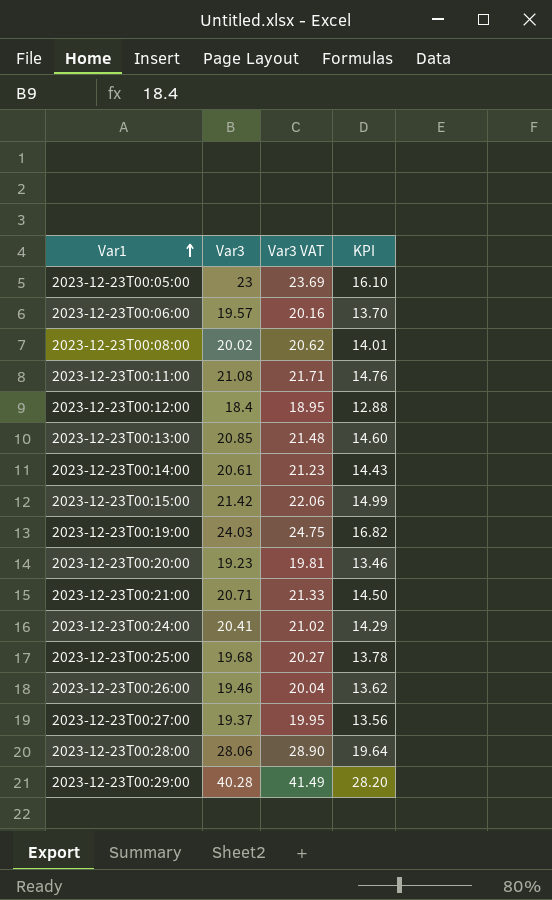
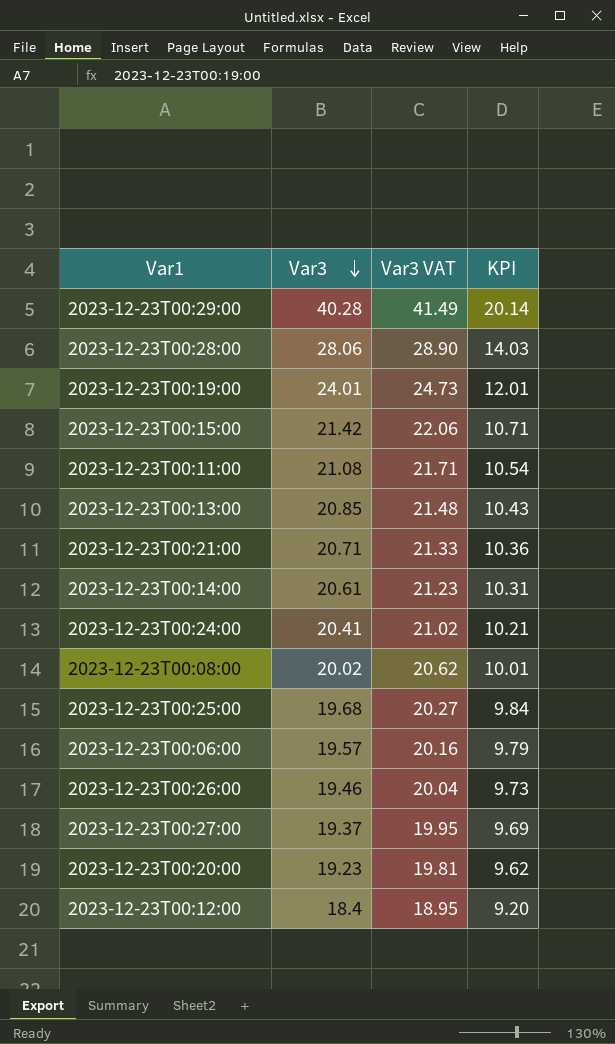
row order: Var1 ascending -> Var3 descending
column KPI | formula: [Var3] * 0.7 -> [Var3] * 0.5
row 2023-12-23T00:05:00: 23 | 23.69 | 16.10 -> none
2023-12-23T00:19:00 | Var3: 24.03 -> 24.01
2023-12-23T00:19:00 | Var3 VAT: 24.75 -> 24.73

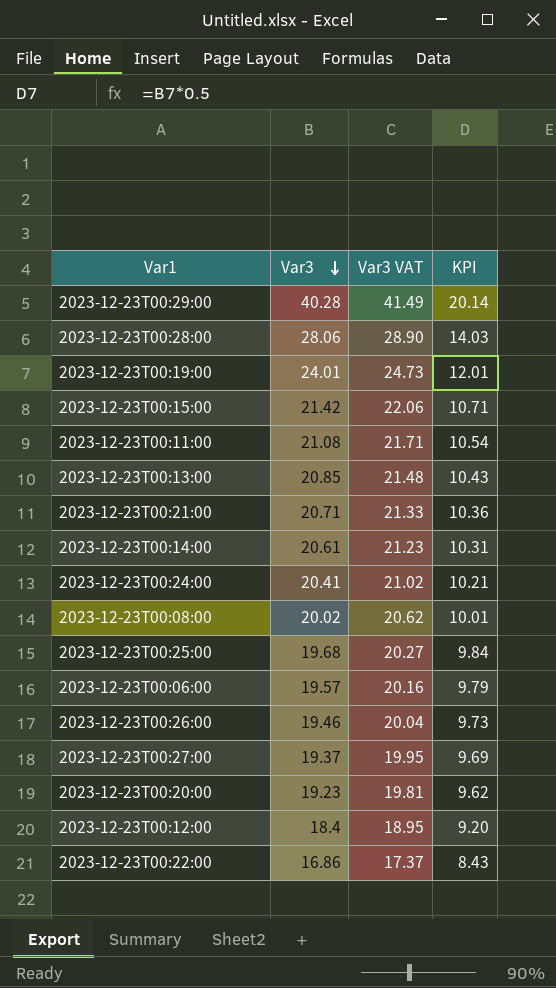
row 2023-12-23T00:22:00: none -> 16.86 | 17.37 | 8.43

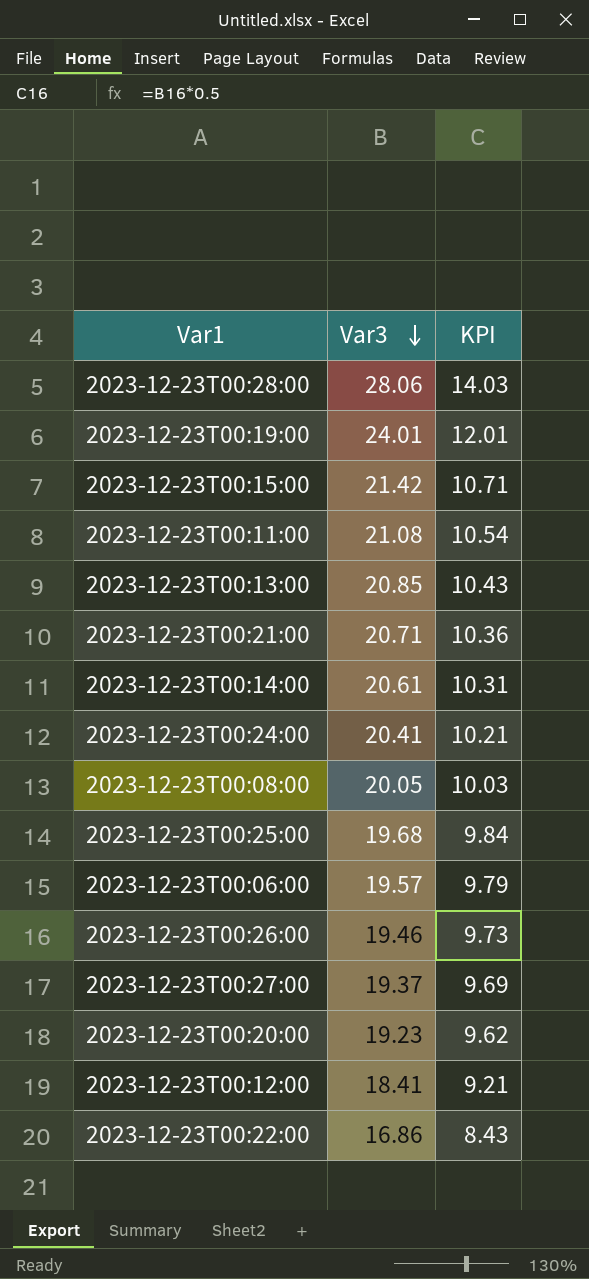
column Var3 VAT | formula: [Var3] * 1.03 -> none
row 2023-12-23T00:29:00: 40.28 | 41.49 | 20.14 -> none
2023-12-23T00:08:00 | Var3: 20.02 -> 20.05
2023-12-23T00:08:00 | KPI: 10.01 -> 10.03
2023-12-23T00:12:00 | Var3: 18.4 -> 18.41
2023-12-23T00:12:00 | KPI: 9.20 -> 9.21

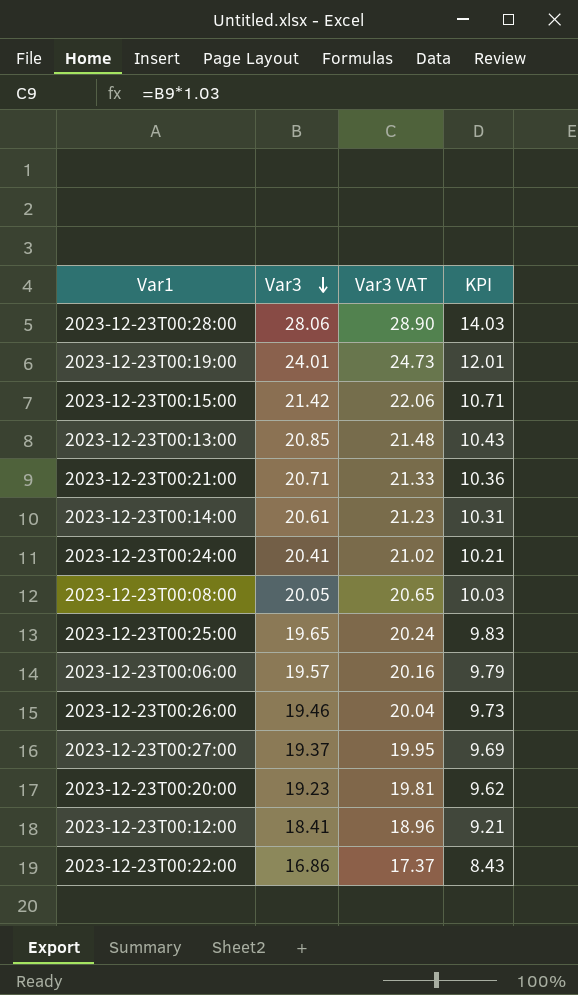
column Var3 VAT | formula: none -> [Var3] * 1.03
row 2023-12-23T00:11:00: 21.08 | 10.54 -> none
2023-12-23T00:25:00 | Var3: 19.68 -> 19.65
2023-12-23T00:25:00 | KPI: 9.84 -> 9.83

